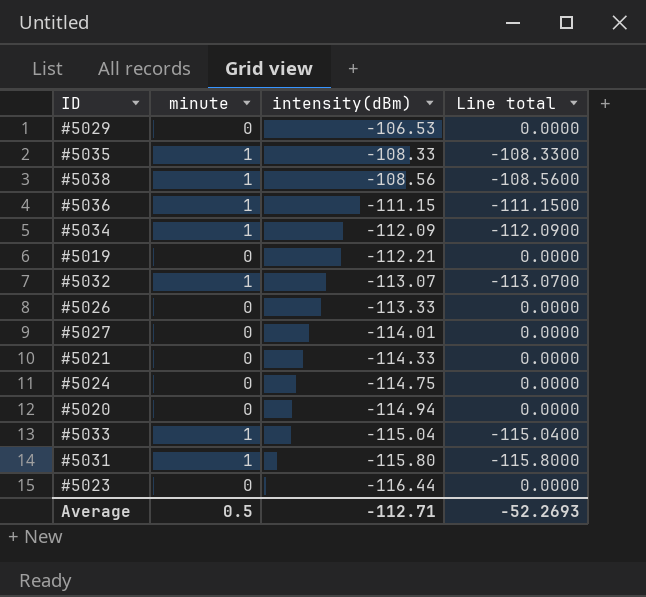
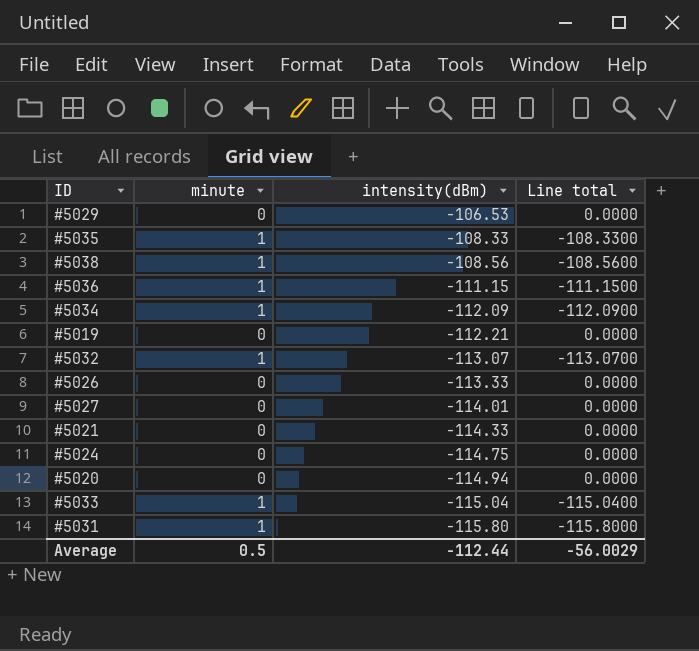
row #5023: 0 | -116.44 | 0.0000 -> none
Average | intensity(dBm): -112.71 -> -112.44
Average | Line total: -52.2693 -> -56.0029

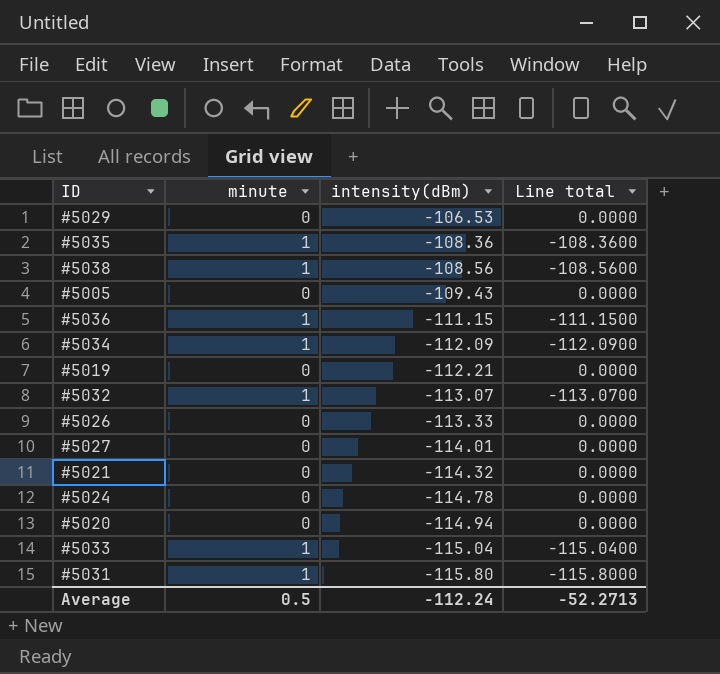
#5035 | intensity(dBm): -108.33 -> -108.36
#5035 | Line total: -108.3300 -> -108.3600
row #5005: none -> 0 | -109.43 | 0.0000
#5021 | intensity(dBm): -114.33 -> -114.32
#5024 | intensity(dBm): -114.75 -> -114.78
Average | intensity(dBm): -112.44 -> -112.24
Average | Line total: -56.0029 -> -52.2713

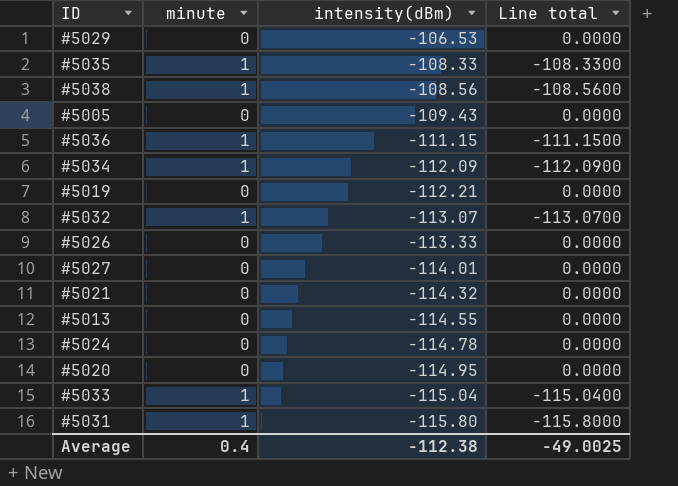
#5035 | intensity(dBm): -108.36 -> -108.33
#5035 | Line total: -108.3600 -> -108.3300
row #5013: none -> 0 | -114.55 | 0.0000
#5020 | intensity(dBm): -114.94 -> -114.95
Average | minute: 0.5 -> 0.4
Average | intensity(dBm): -112.24 -> -112.38
Average | Line total: -52.2713 -> -49.0025

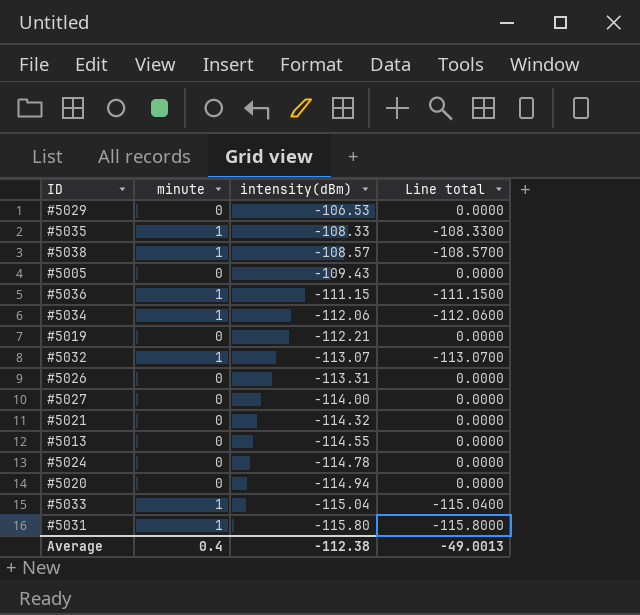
#5038 | intensity(dBm): -108.56 -> -108.57
#5038 | Line total: -108.5600 -> -108.5700
#5034 | intensity(dBm): -112.09 -> -112.06
#5034 | Line total: -112.0900 -> -112.0600
#5026 | intensity(dBm): -113.33 -> -113.31
#5027 | intensity(dBm): -114.01 -> -114.00
#5020 | intensity(dBm): -114.95 -> -114.94
Average | Line total: -49.0025 -> -49.0013

